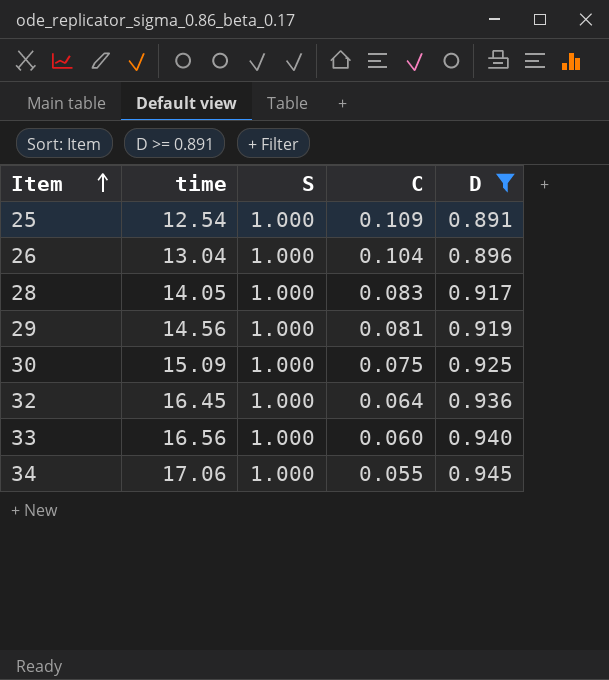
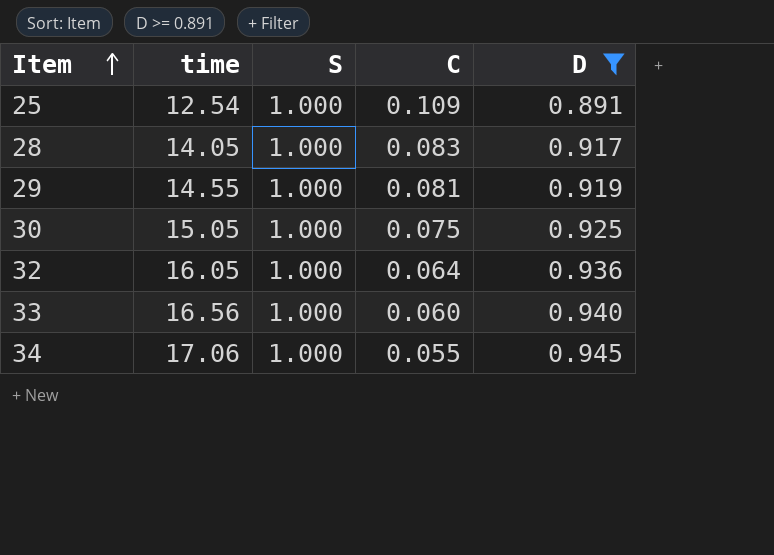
row 26: 13.04 | 1.000 | 0.104 | 0.896 -> none
29 | time: 14.56 -> 14.55
30 | time: 15.09 -> 15.05
32 | time: 16.45 -> 16.05

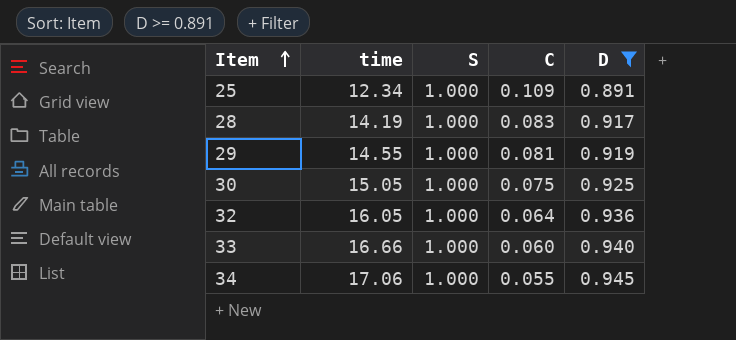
25 | time: 12.54 -> 12.34
28 | time: 14.05 -> 14.19
33 | time: 16.56 -> 16.66

